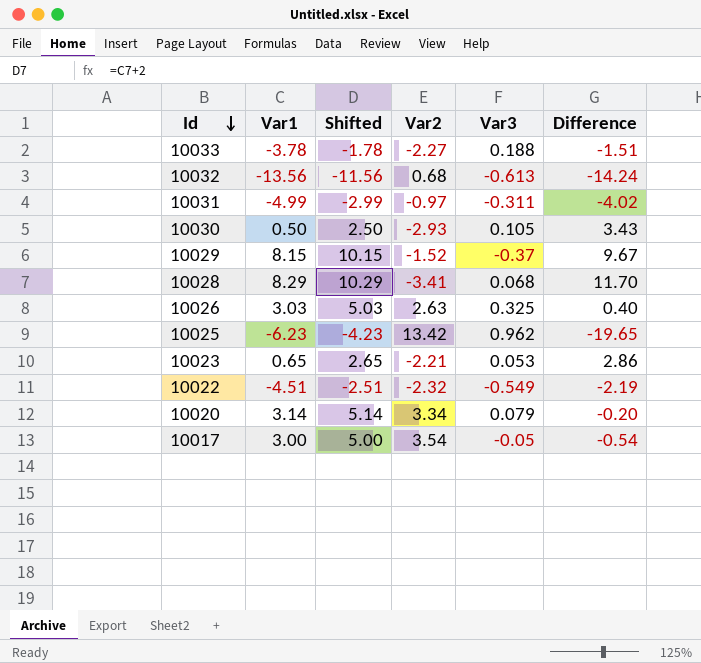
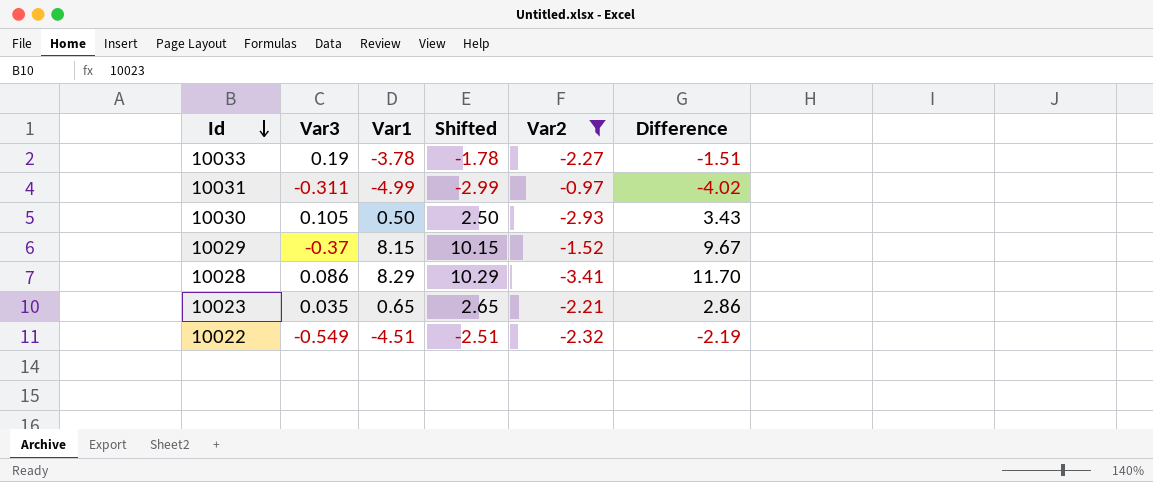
filter: none -> Var2 <= -0.97
column Var3 | position: 5 -> 2
10033 | Var3: 0.188 -> 0.19
10028 | Var3: 0.068 -> 0.086
10023 | Var3: 0.053 -> 0.035

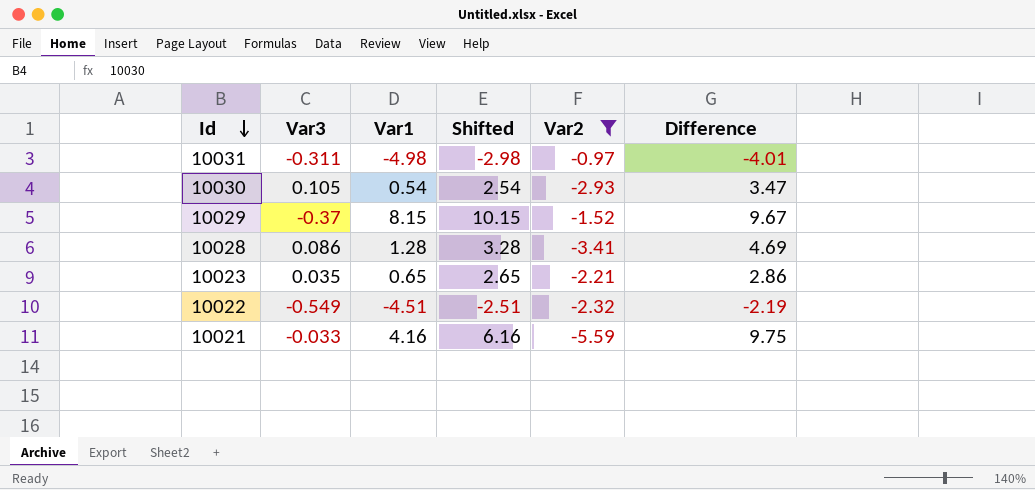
row 10033: 0.19 | -3.78 | -1.78 | -2.27 | -1.51 -> none
10031 | Var1: -4.99 -> -4.98
10031 | Shifted: -2.99 -> -2.98
10031 | Difference: -4.02 -> -4.01
10030 | Var1: 0.50 -> 0.54
10030 | Shifted: 2.50 -> 2.54
10030 | Difference: 3.43 -> 3.47
10028 | Var1: 8.29 -> 1.28
10028 | Shifted: 10.29 -> 3.28
10028 | Difference: 11.70 -> 4.69
row 10021: none -> -0.033 | 4.16 | 6.16 | -5.59 | 9.75

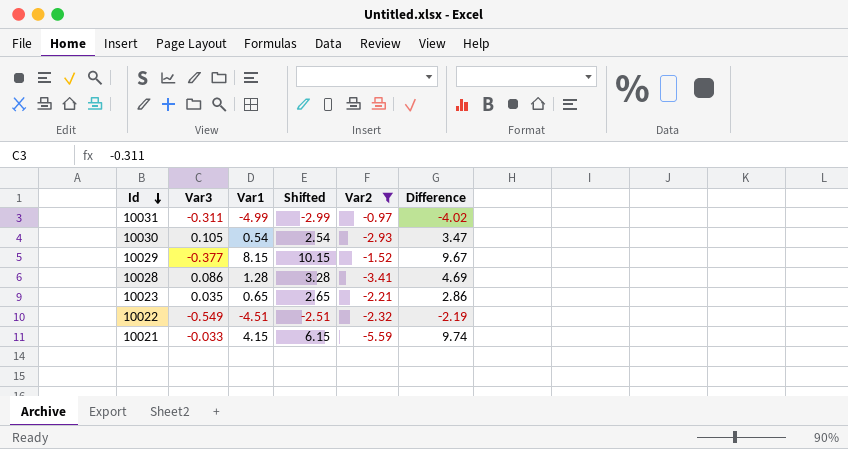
10031 | Var1: -4.98 -> -4.99
10031 | Shifted: -2.98 -> -2.99
10031 | Difference: -4.01 -> -4.02
10029 | Var3: -0.37 -> -0.377
10021 | Var1: 4.16 -> 4.15
10021 | Shifted: 6.16 -> 6.15
10021 | Difference: 9.75 -> 9.74

